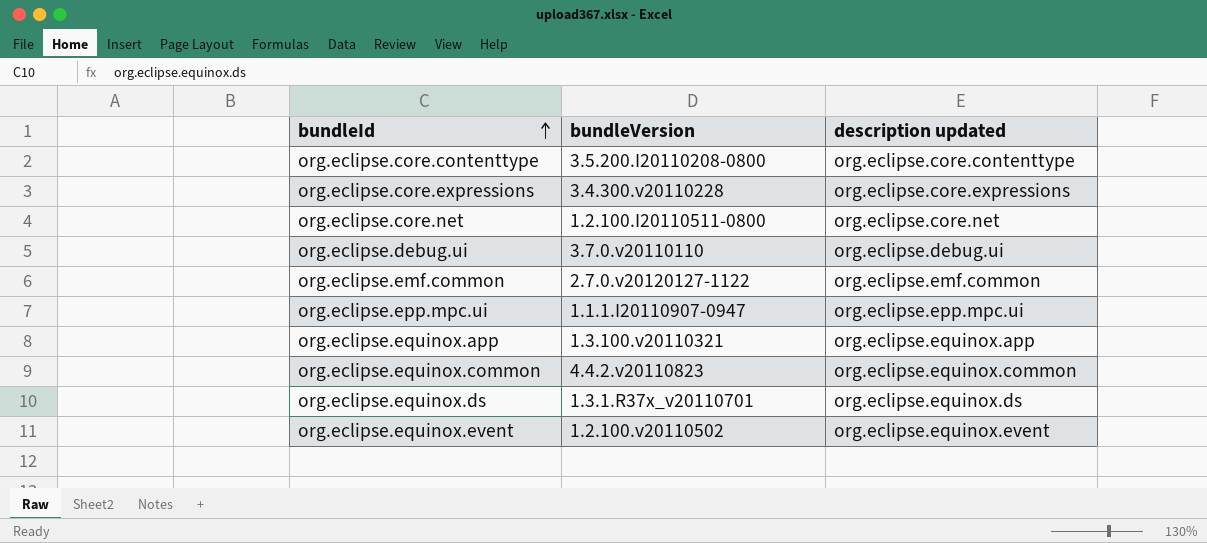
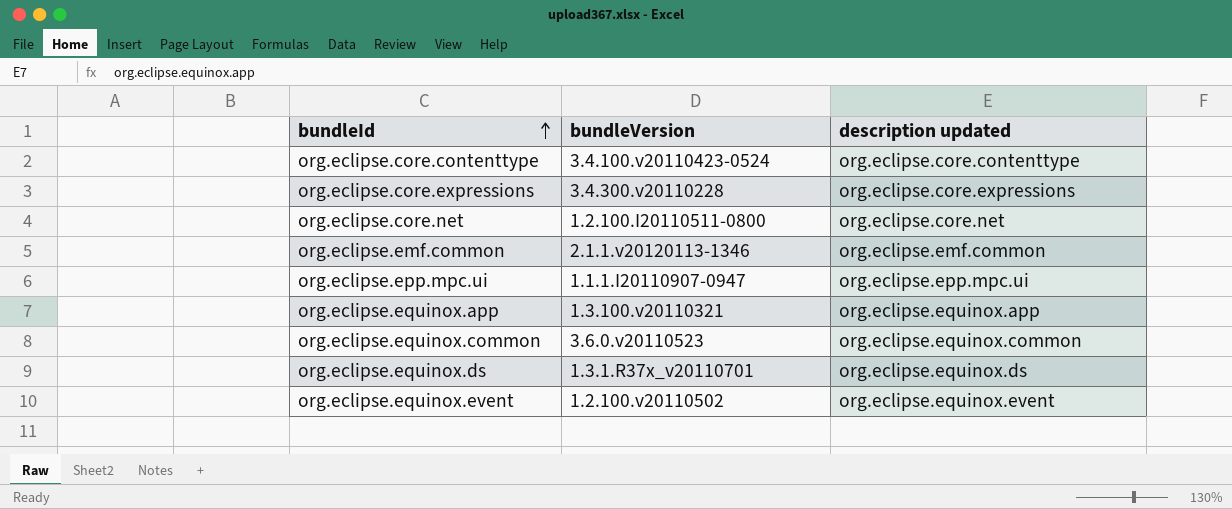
row org.eclipse.debug.ui: 3.7.0.v20110110 | org.eclipse.debug.ui -> none
org.eclipse.core.contenttype | bundleVersion: 3.5.200.I20110208-0800 -> 3.4.100.v20110423-0524
org.eclipse.emf.common | bundleVersion: 2.7.0.v20120127-1122 -> 2.1.1.v20120113-1346
org.eclipse.equinox.common | bundleVersion: 4.4.2.v20110823 -> 3.6.0.v20110523

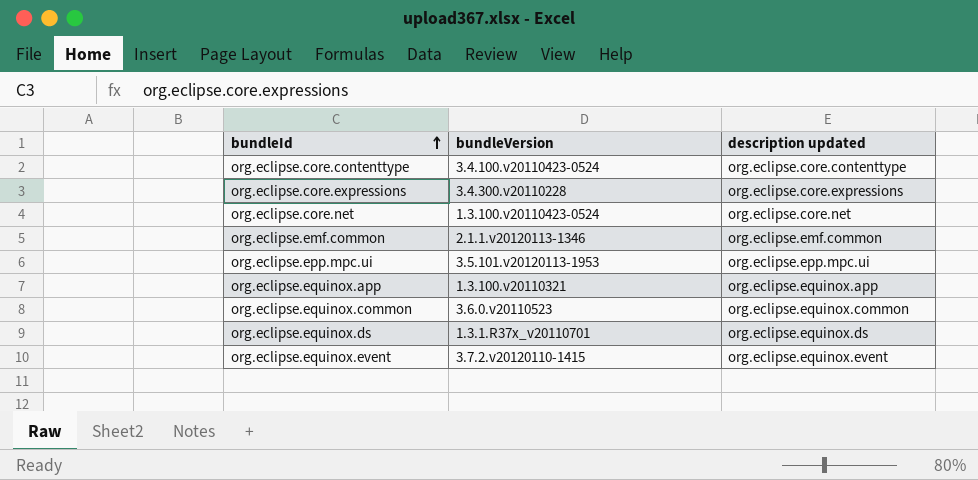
org.eclipse.core.net | bundleVersion: 1.2.100.I20110511-0800 -> 1.3.100.v20110423-0524
org.eclipse.epp.mpc.ui | bundleVersion: 1.1.1.I20110907-0947 -> 3.5.101.v20120113-1953
org.eclipse.equinox.event | bundleVersion: 1.2.100.v20110502 -> 3.7.2.v20120110-1415

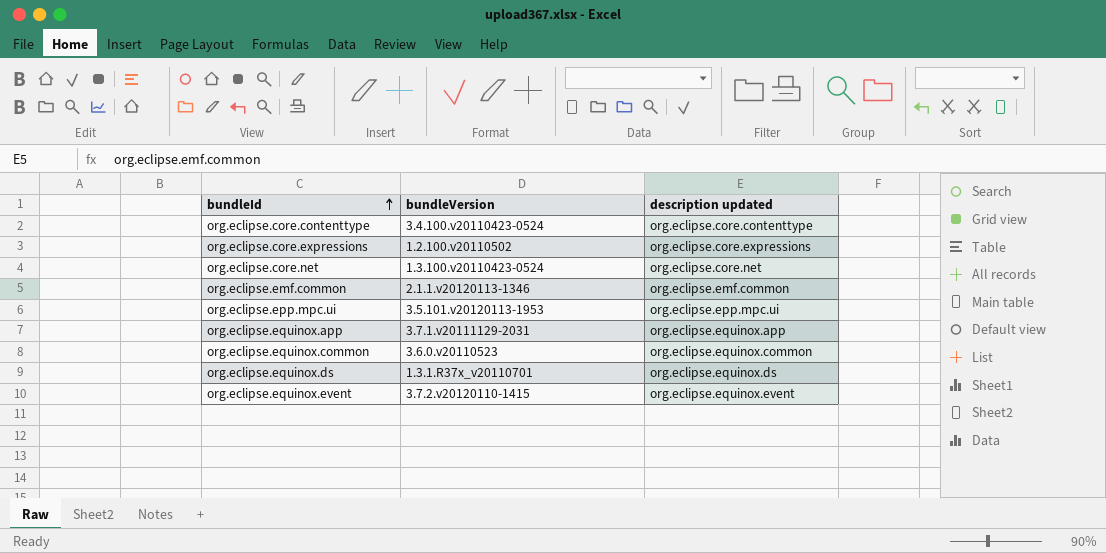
org.eclipse.core.expressions | bundleVersion: 3.4.300.v20110228 -> 1.2.100.v20110502
org.eclipse.equinox.app | bundleVersion: 1.3.100.v20110321 -> 3.7.1.v20111129-2031

